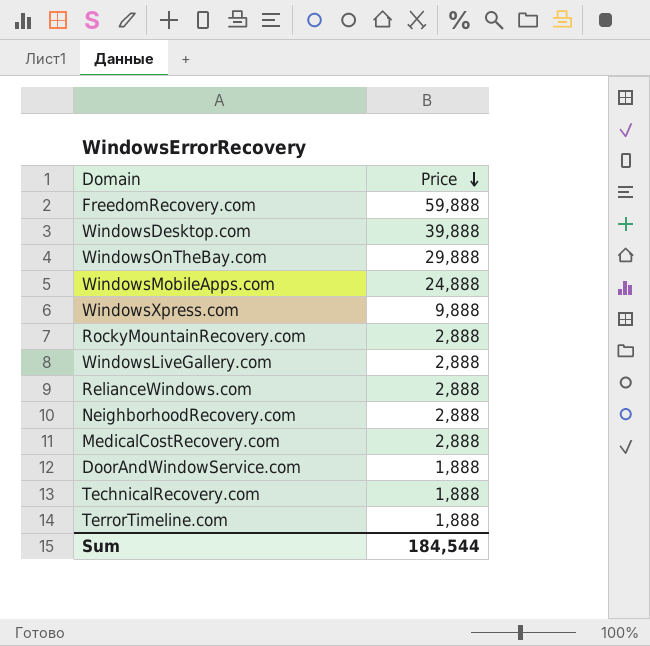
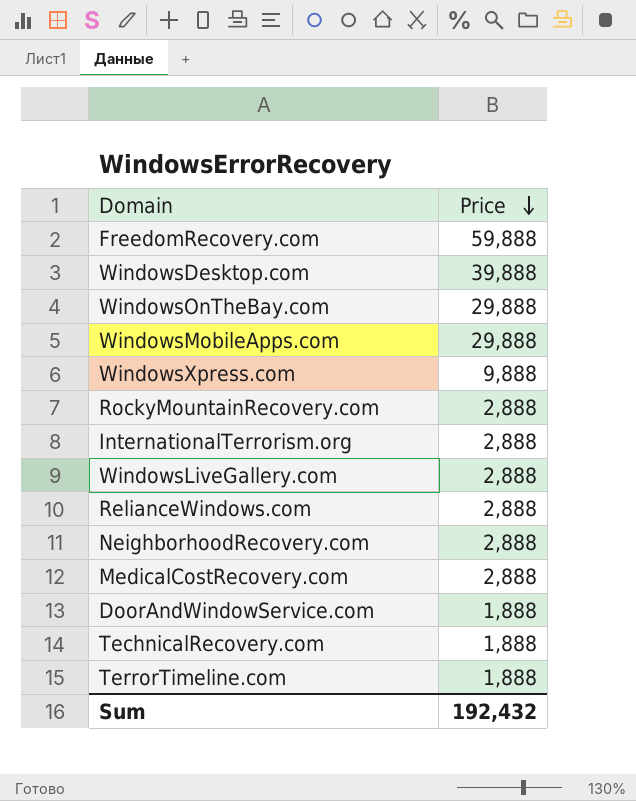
WindowsMobileApps.com | Price: 24,888 -> 29,888
row InternationalTerrorism.org: none -> 2,888
Sum | Price: 184,544 -> 192,432

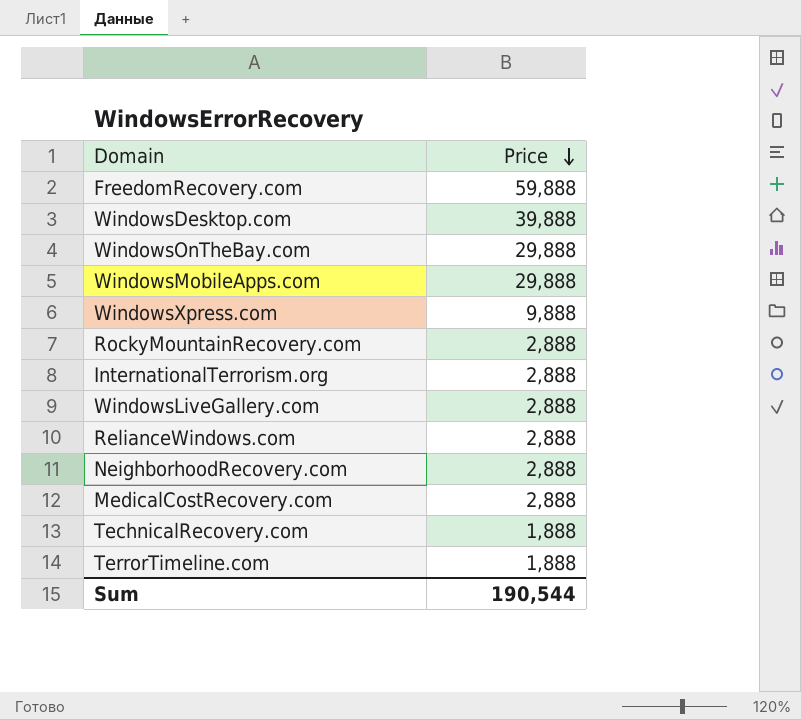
row DoorAndWindowService.com: 1,888 -> none
Sum | Price: 192,432 -> 190,544

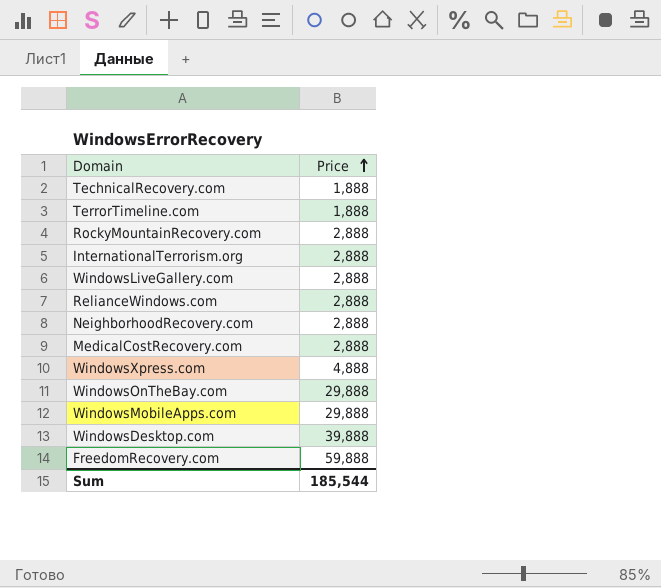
row order: Price descending -> Price ascending
WindowsXpress.com | Price: 9,888 -> 4,888
Sum | Price: 190,544 -> 185,544

